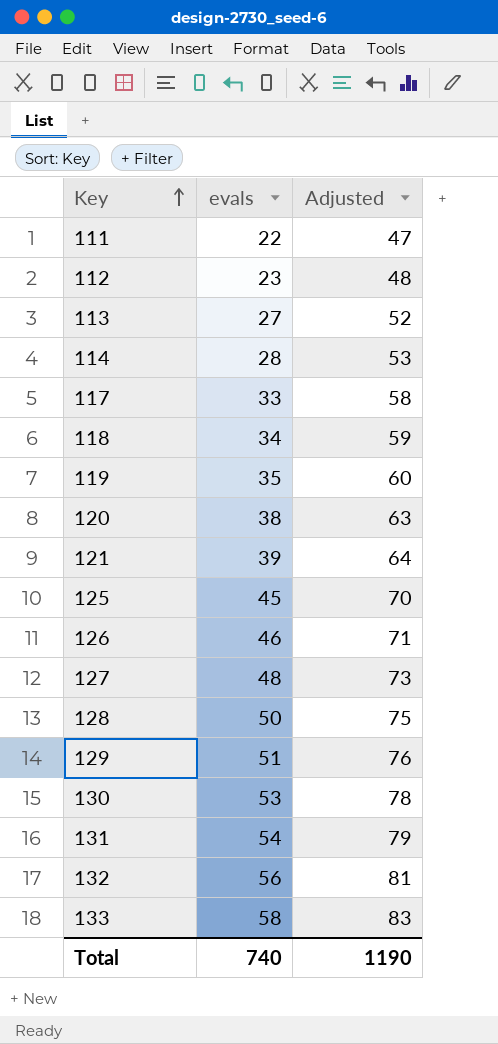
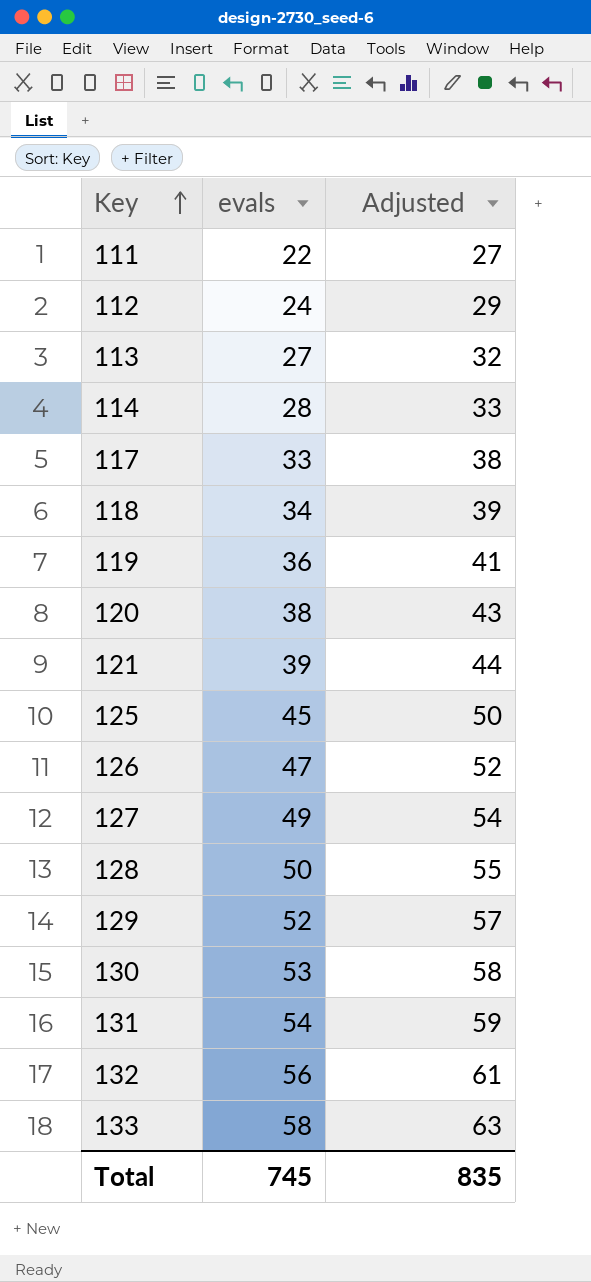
column Adjusted | formula: [evals] + 25 -> [evals] + 5
112 | evals: 23 -> 24
119 | evals: 35 -> 36
126 | evals: 46 -> 47
127 | evals: 48 -> 49
129 | evals: 51 -> 52
Total | evals: 740 -> 745
Total | Adjusted: 1190 -> 835

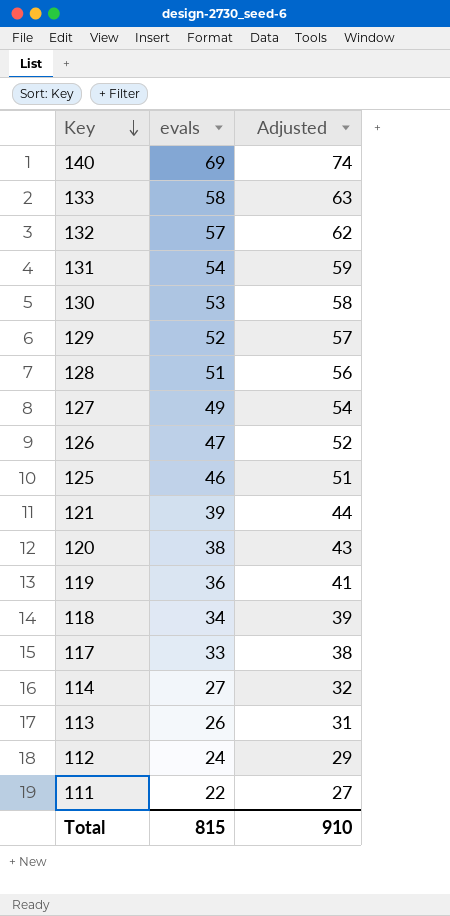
row order: Key ascending -> Key descending
row 140: none -> 69 | 74
132 | evals: 56 -> 57
132 | Adjusted: 61 -> 62
128 | evals: 50 -> 51
128 | Adjusted: 55 -> 56
125 | evals: 45 -> 46
125 | Adjusted: 50 -> 51
114 | evals: 28 -> 27
114 | Adjusted: 33 -> 32
113 | evals: 27 -> 26
113 | Adjusted: 32 -> 31
Total | evals: 745 -> 815
Total | Adjusted: 835 -> 910

